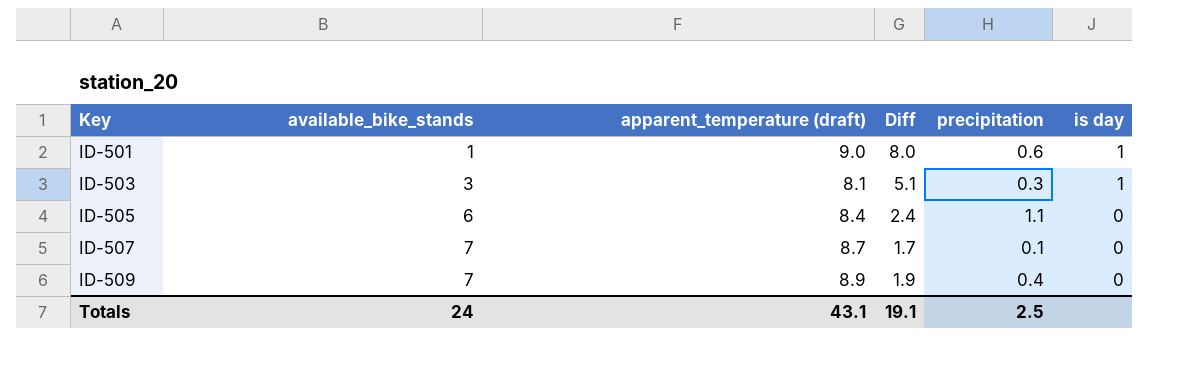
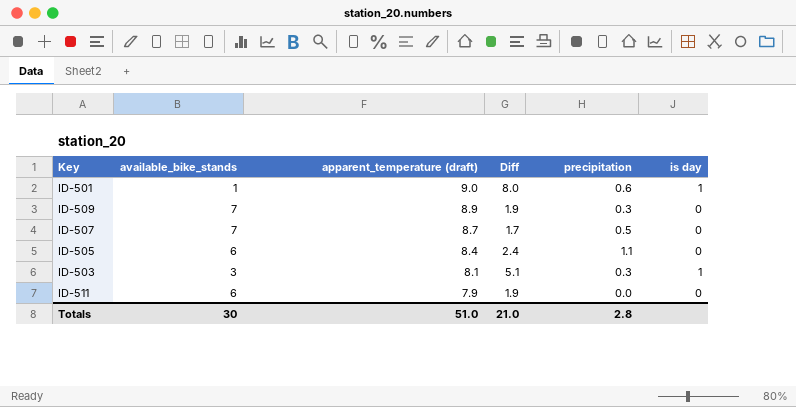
row order: Key ascending -> apparent_temperature (draft) descending
ID-509 | precipitation: 0.4 -> 0.3
ID-507 | precipitation: 0.1 -> 0.5
row ID-511: none -> 6 | 7.9 | 1.9 | 0.0 | 0
Totals | available_bike_stands: 24 -> 30
Totals | apparent_temperature (draft): 43.1 -> 51.0
Totals | Diff: 19.1 -> 21.0
Totals | precipitation: 2.5 -> 2.8

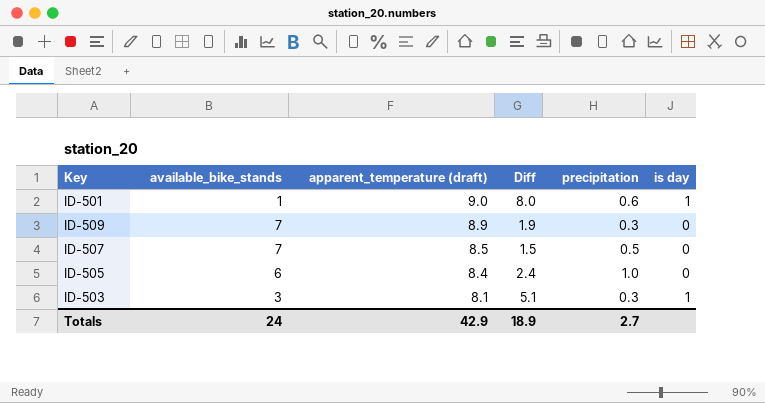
row ID-511: 6 | 7.9 | 1.9 | 0.0 | 0 -> none
ID-507 | apparent_temperature (draft): 8.7 -> 8.5
ID-507 | Diff: 1.7 -> 1.5
ID-505 | precipitation: 1.1 -> 1.0
Totals | available_bike_stands: 30 -> 24
Totals | apparent_temperature (draft): 51.0 -> 42.9
Totals | Diff: 21.0 -> 18.9
Totals | precipitation: 2.8 -> 2.7

